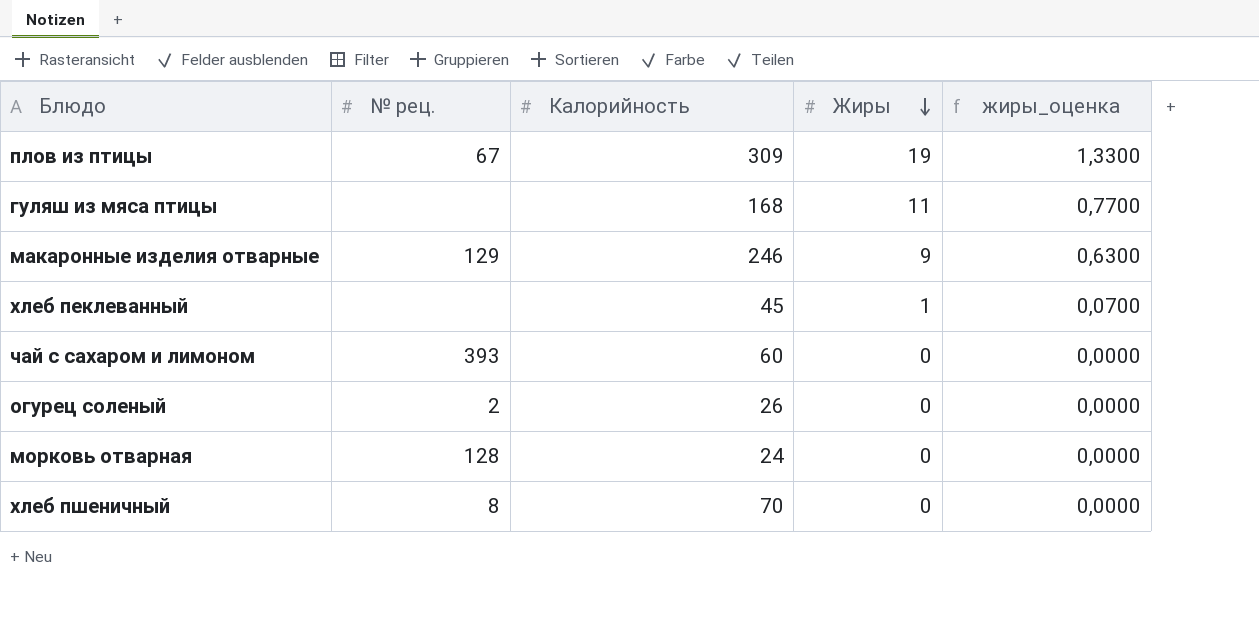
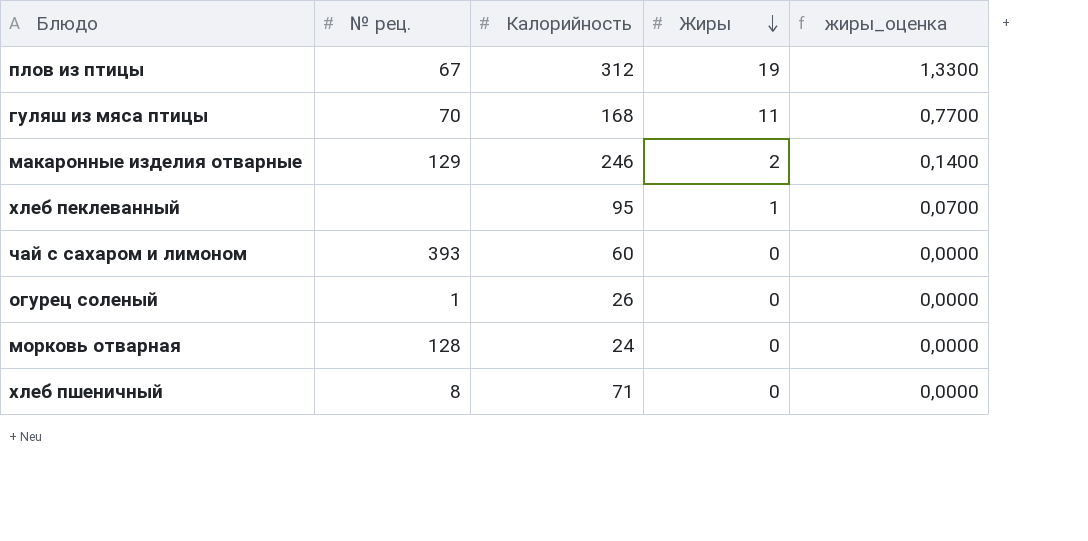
плов из птицы | Калорийность: 309 -> 312
гуляш из мяса птицы | № рец.: none -> 70
макаронные изделия отварные | Жиры: 9 -> 2
макаронные изделия отварные | жиры_оценка: 0,6300 -> 0,1400
хлеб пеклеванный | Калорийность: 45 -> 95
огурец соленый | № рец.: 2 -> 1
хлеб пшеничный | Калорийность: 70 -> 71

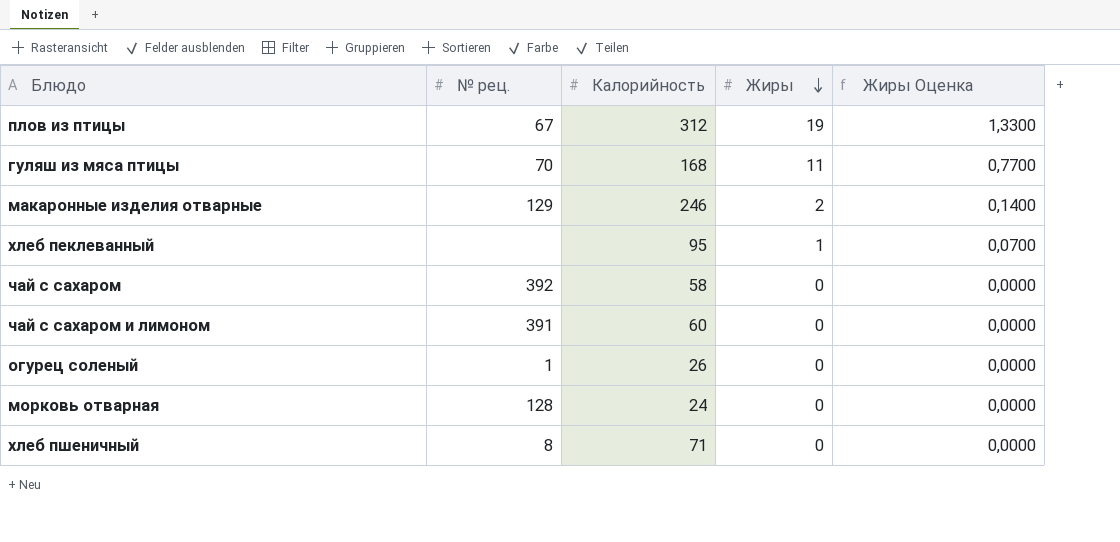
column name: жиры_оценка -> Жиры Оценка
row чай с сахаром: none -> 392 | 58 | 0 | 0,0000
чай с сахаром и лимоном | № рец.: 393 -> 391

